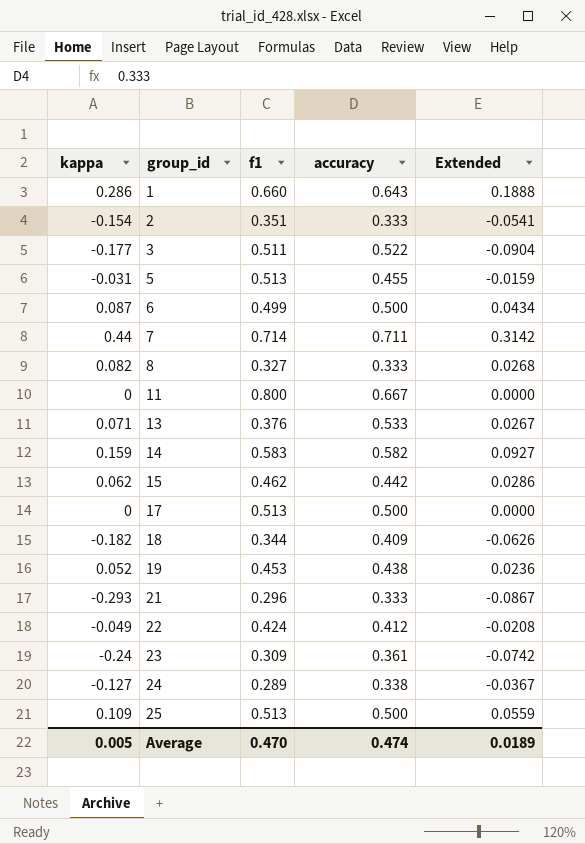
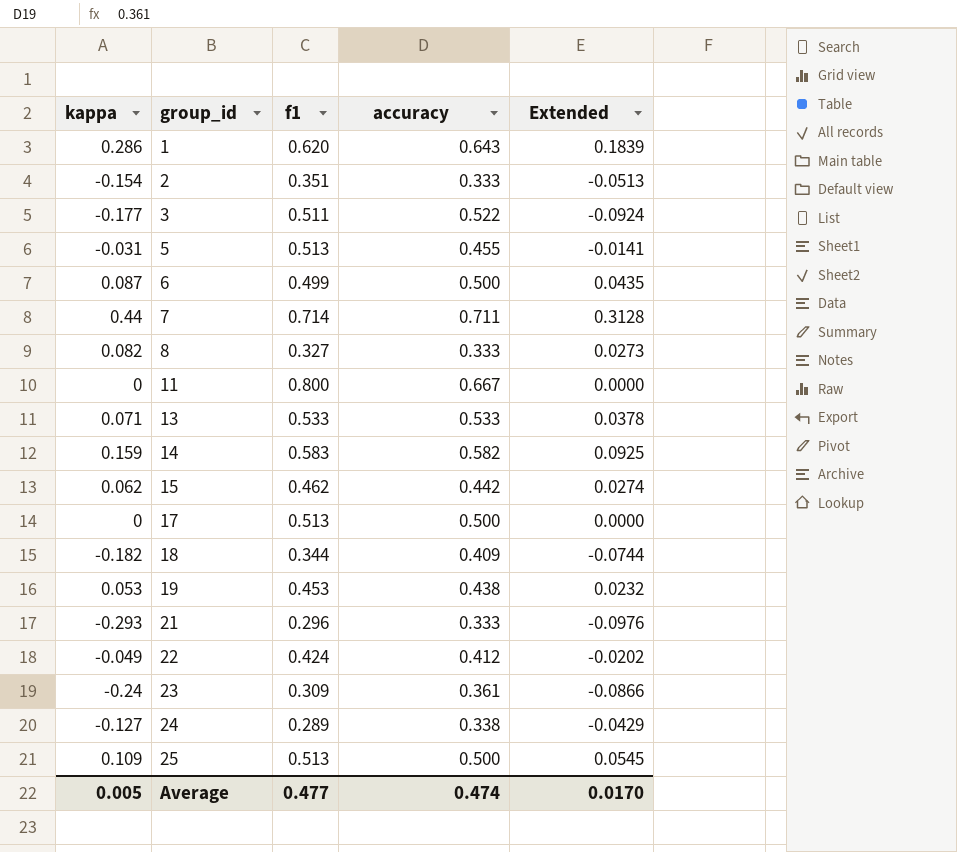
column Extended | formula: [kappa] * [f1] -> [kappa] * [accuracy]
1 | f1: 0.660 -> 0.620
13 | f1: 0.376 -> 0.533
19 | kappa: 0.052 -> 0.053
Average | f1: 0.470 -> 0.477
Average | Extended: 0.0189 -> 0.0170

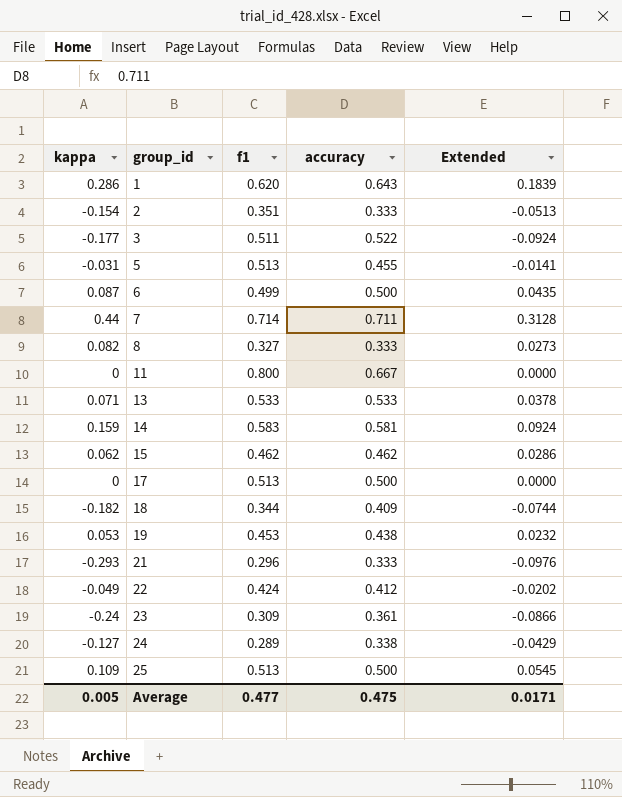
14 | accuracy: 0.582 -> 0.581
14 | Extended: 0.0925 -> 0.0924
15 | accuracy: 0.442 -> 0.462
15 | Extended: 0.0274 -> 0.0286
Average | accuracy: 0.474 -> 0.475
Average | Extended: 0.0170 -> 0.0171

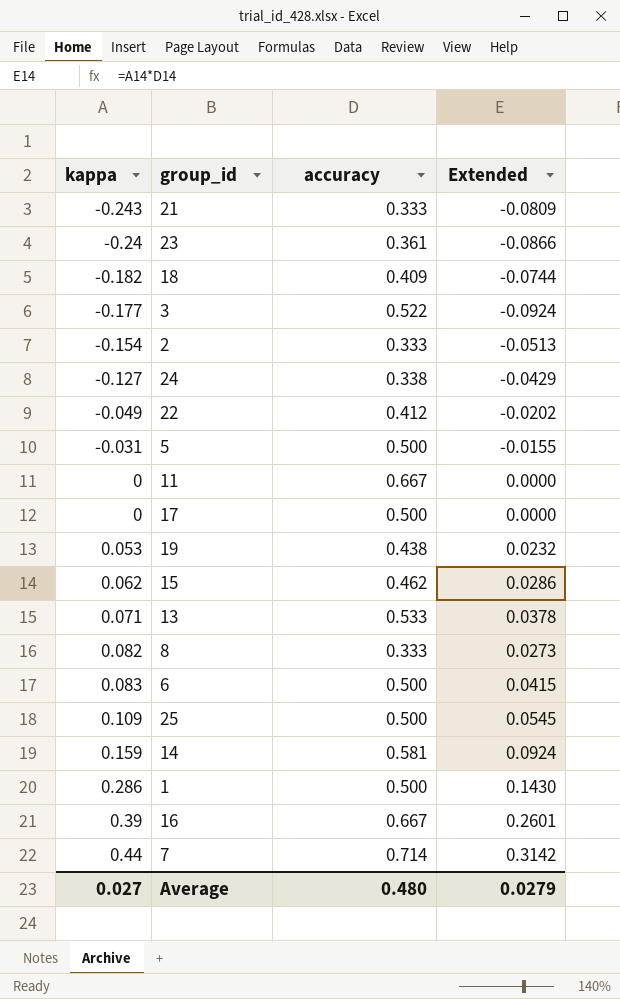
row order: group_id ascending -> kappa ascending
column f1 | position: 3 -> none
21 | kappa: -0.293 -> -0.243
21 | Extended: -0.0976 -> -0.0809
5 | accuracy: 0.455 -> 0.500
5 | Extended: -0.0141 -> -0.0155
6 | kappa: 0.087 -> 0.083
6 | Extended: 0.0435 -> 0.0415
1 | accuracy: 0.643 -> 0.500
1 | Extended: 0.1839 -> 0.1430
row 16: none -> 0.39 | 0.667 | 0.2601
7 | accuracy: 0.711 -> 0.714
7 | Extended: 0.3128 -> 0.3142
Average | kappa: 0.005 -> 0.027
Average | accuracy: 0.475 -> 0.480
Average | Extended: 0.0171 -> 0.0279

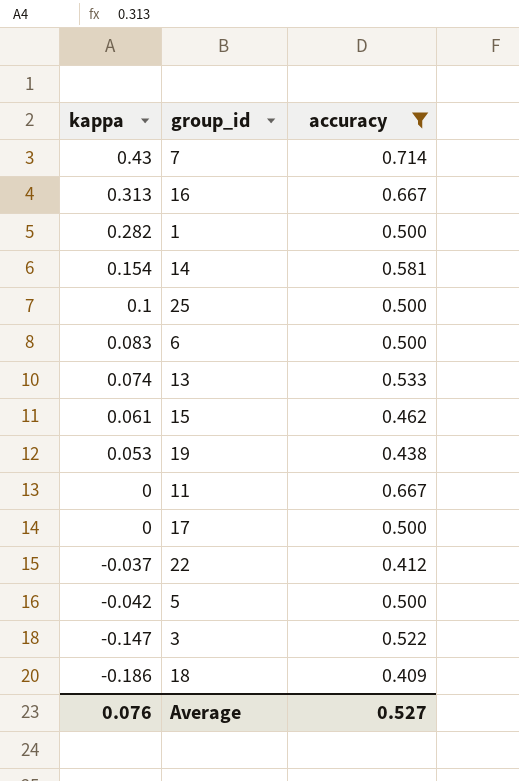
filter: none -> accuracy >= 0.409
row order: kappa ascending -> kappa descending
column Extended | formula: [kappa] * [accuracy] -> none
7 | kappa: 0.44 -> 0.43
16 | kappa: 0.39 -> 0.313
1 | kappa: 0.286 -> 0.282
14 | kappa: 0.159 -> 0.154
25 | kappa: 0.109 -> 0.1
13 | kappa: 0.071 -> 0.074
15 | kappa: 0.062 -> 0.061
22 | kappa: -0.049 -> -0.037
5 | kappa: -0.031 -> -0.042
3 | kappa: -0.177 -> -0.147
18 | kappa: -0.182 -> -0.186
Average | kappa: 0.027 -> 0.076
Average | accuracy: 0.480 -> 0.527

